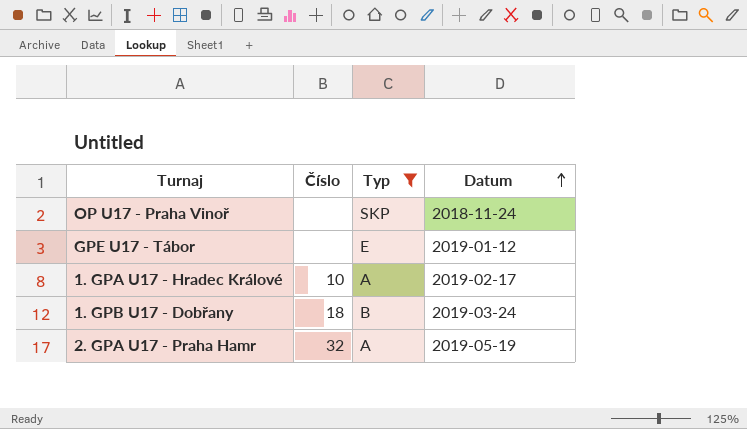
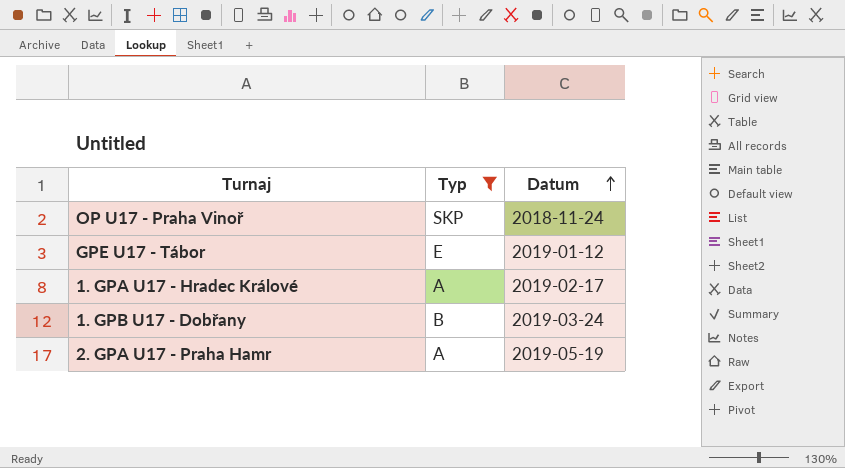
column Číslo | position: 2 -> none

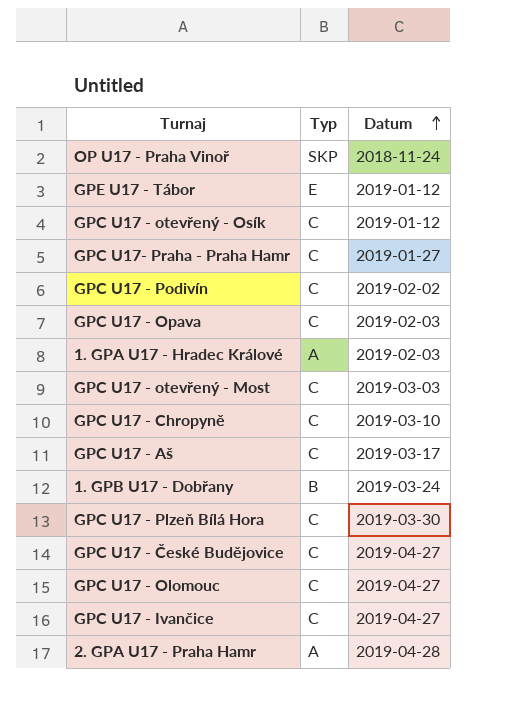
filter: Typ != C -> none
1. GPA U17 - Hradec Králové | Datum: 2019-02-17 -> 2019-02-03
2. GPA U17 - Praha Hamr | Datum: 2019-05-19 -> 2019-04-28

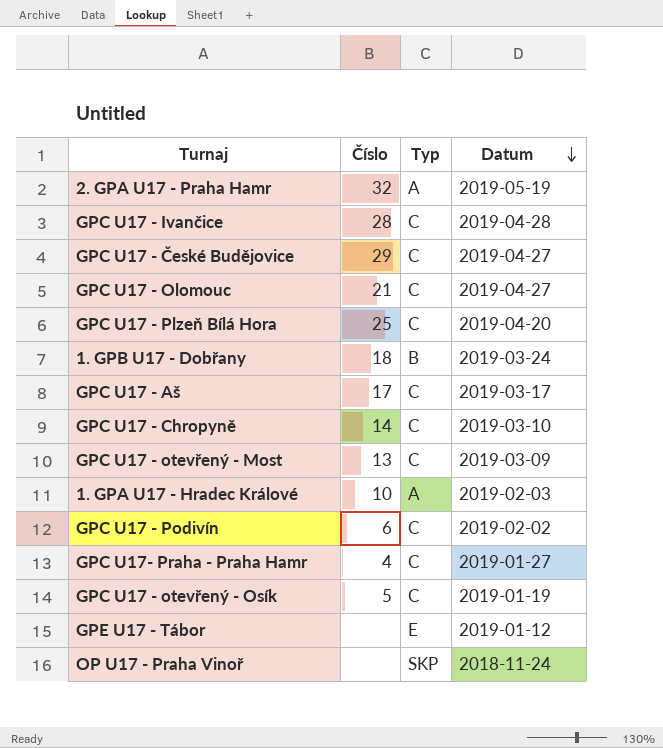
row order: Datum ascending -> Datum descending
column Číslo | position: none -> 2
row GPC U17 - Opava: C | 2019-02-03 -> none
2. GPA U17 - Praha Hamr | Datum: 2019-04-28 -> 2019-05-19
GPC U17 - Ivančice | Datum: 2019-04-27 -> 2019-04-28
GPC U17 - Plzeň Bílá Hora | Datum: 2019-03-30 -> 2019-04-20
GPC U17 - otevřený - Most | Datum: 2019-03-03 -> 2019-03-09
GPC U17 - otevřený - Osík | Datum: 2019-01-12 -> 2019-01-19

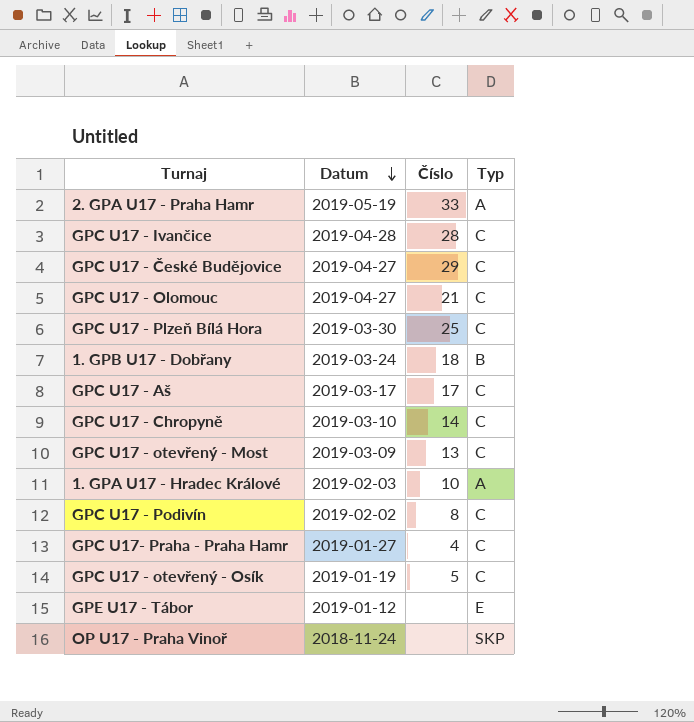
column Datum | position: 4 -> 2
2. GPA U17 - Praha Hamr | Číslo: 32 -> 33
GPC U17 - Plzeň Bílá Hora | Datum: 2019-04-20 -> 2019-03-30
GPC U17 - Podivín | Číslo: 6 -> 8

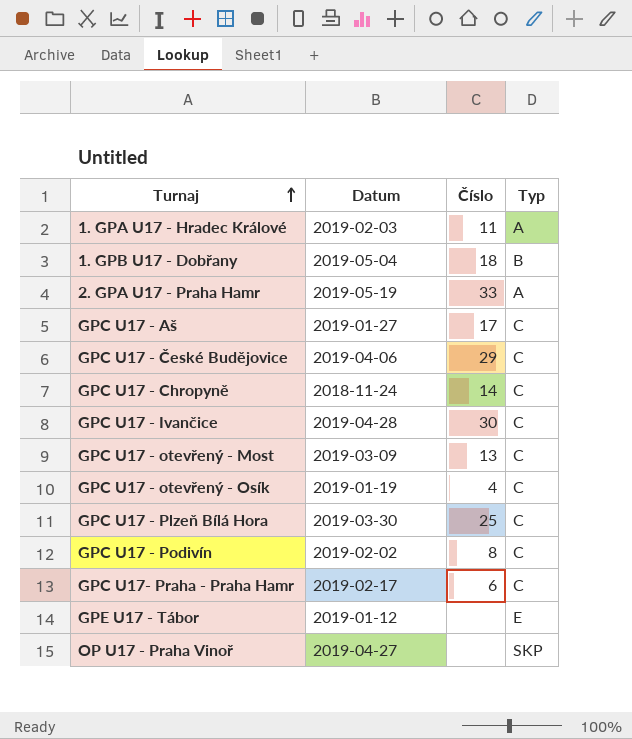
row order: Datum descending -> Turnaj ascending
row GPC U17 - Olomouc: 2019-04-27 | 21 | C -> none
1. GPA U17 - Hradec Králové | Číslo: 10 -> 11
1. GPB U17 - Dobřany | Datum: 2019-03-24 -> 2019-05-04
GPC U17 - Aš | Datum: 2019-03-17 -> 2019-01-27
GPC U17 - České Budějovice | Datum: 2019-04-27 -> 2019-04-06
GPC U17 - Chropyně | Datum: 2019-03-10 -> 2018-11-24
GPC U17 - Ivančice | Číslo: 28 -> 30
GPC U17 - otevřený - Osík | Číslo: 5 -> 4
GPC U17- Praha - Praha Hamr | Datum: 2019-01-27 -> 2019-02-17
GPC U17- Praha - Praha Hamr | Číslo: 4 -> 6
OP U17 - Praha Vinoř | Datum: 2018-11-24 -> 2019-04-27

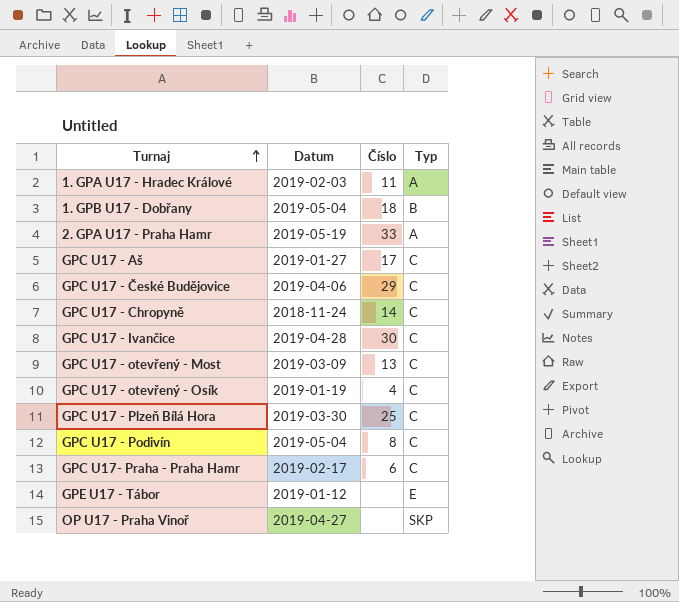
GPC U17 - Podivín | Datum: 2019-02-02 -> 2019-05-04

